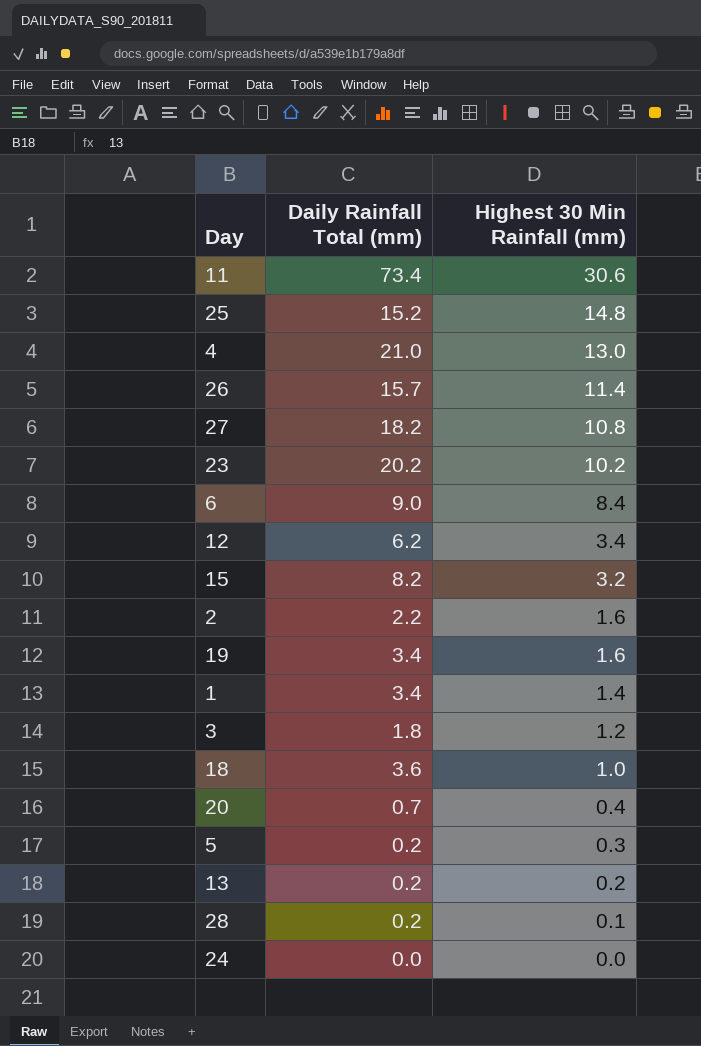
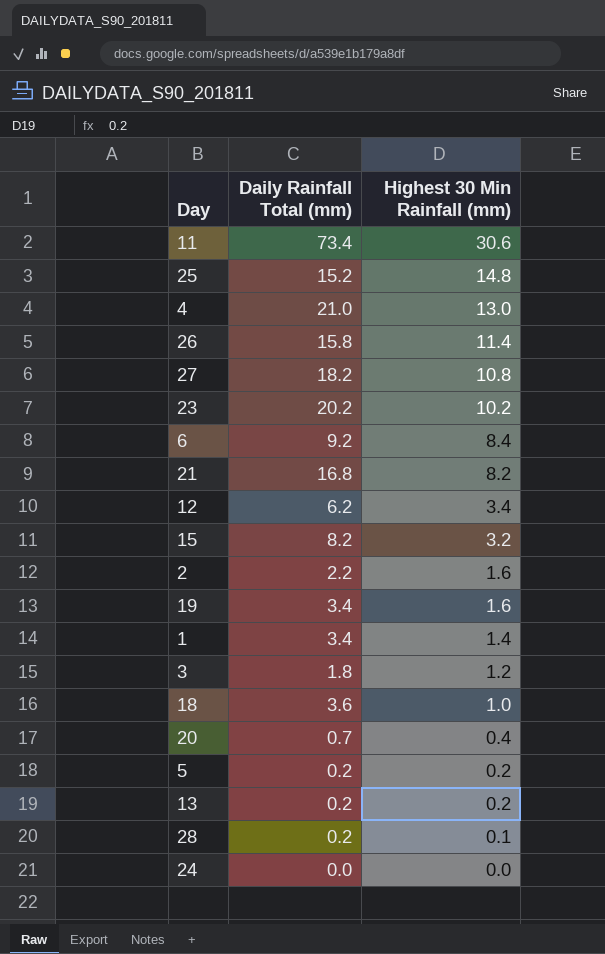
26 | Daily Rainfall Total (mm): 15.7 -> 15.8
6 | Daily Rainfall Total (mm): 9.0 -> 9.2
row 21: none -> 16.8 | 8.2
5 | Highest 30 Min Rainfall (mm): 0.3 -> 0.2

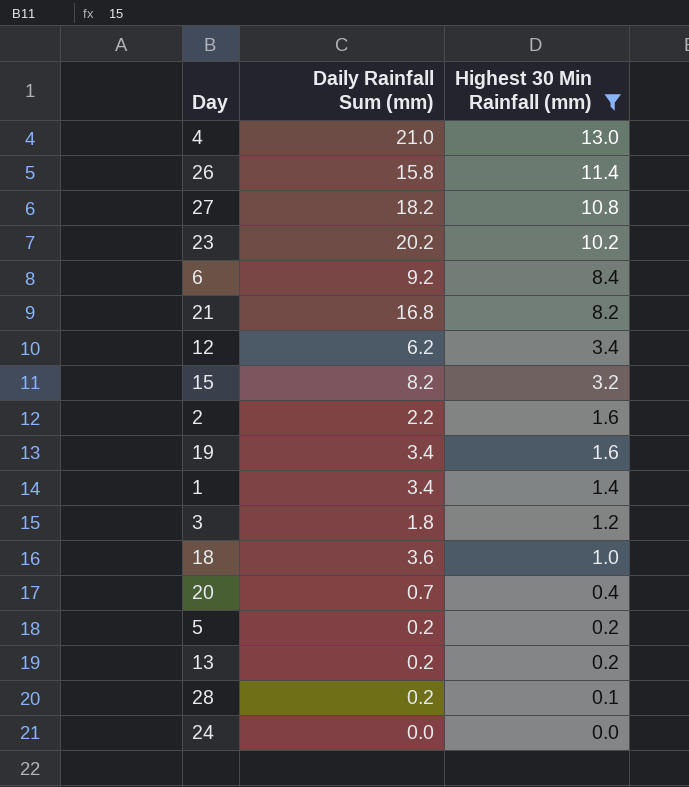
filter: none -> Highest 30 Min Rainfall (mm) <= 13.0
column name: Daily Rainfall Total (mm) -> Daily Rainfall Sum (mm)

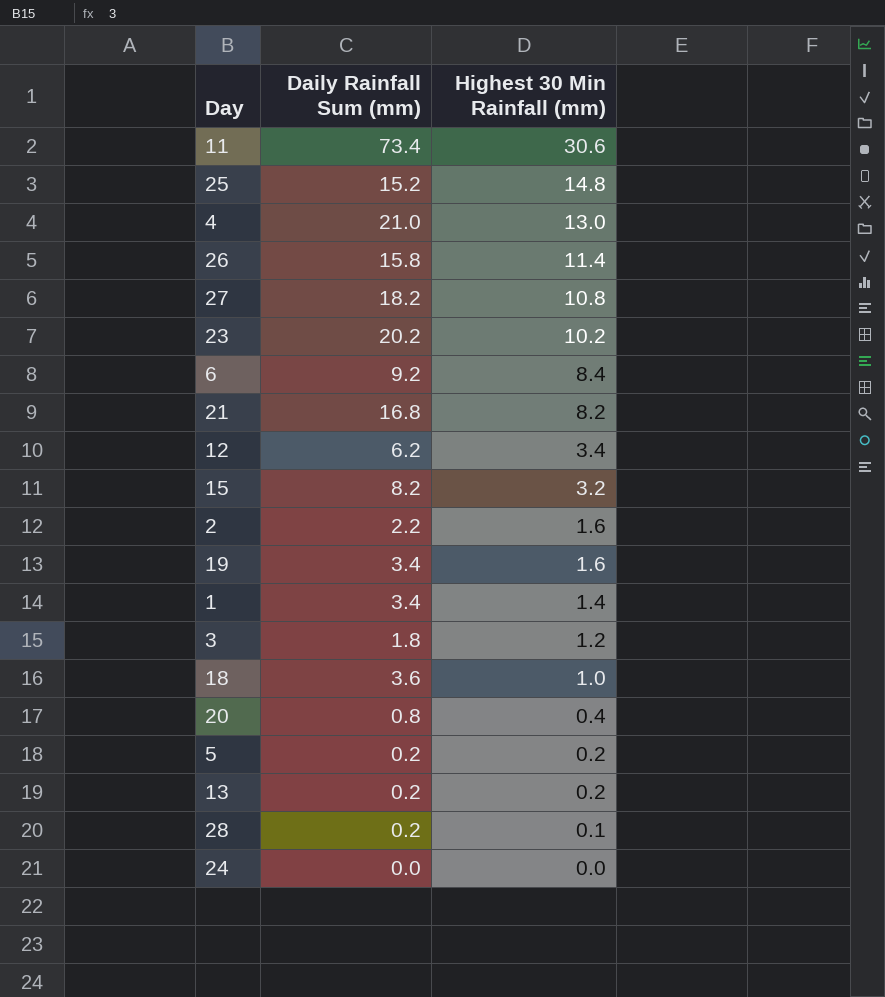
filter: Highest 30 Min Rainfall (mm) <= 13.0 -> none
20 | Daily Rainfall Sum (mm): 0.7 -> 0.8

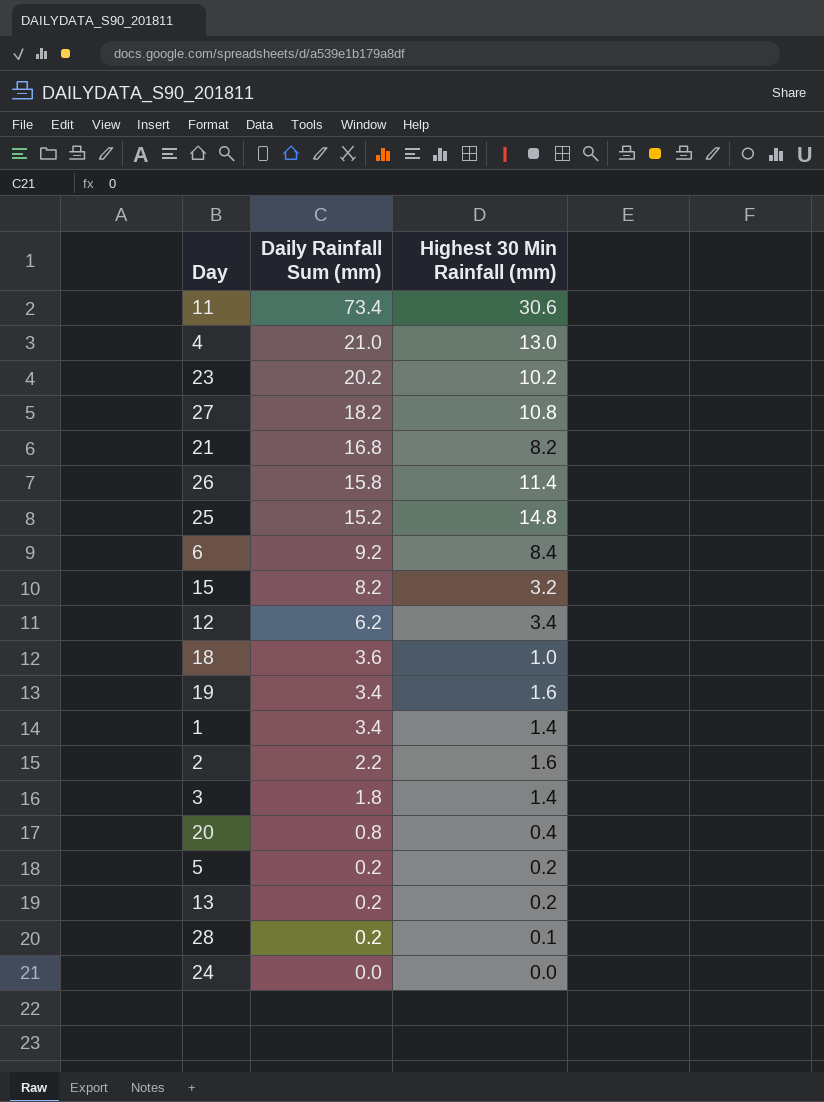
row order: Highest 30 Min Rainfall (mm) descending -> Daily Rainfall Sum (mm) descending
3 | Highest 30 Min Rainfall (mm): 1.2 -> 1.4

